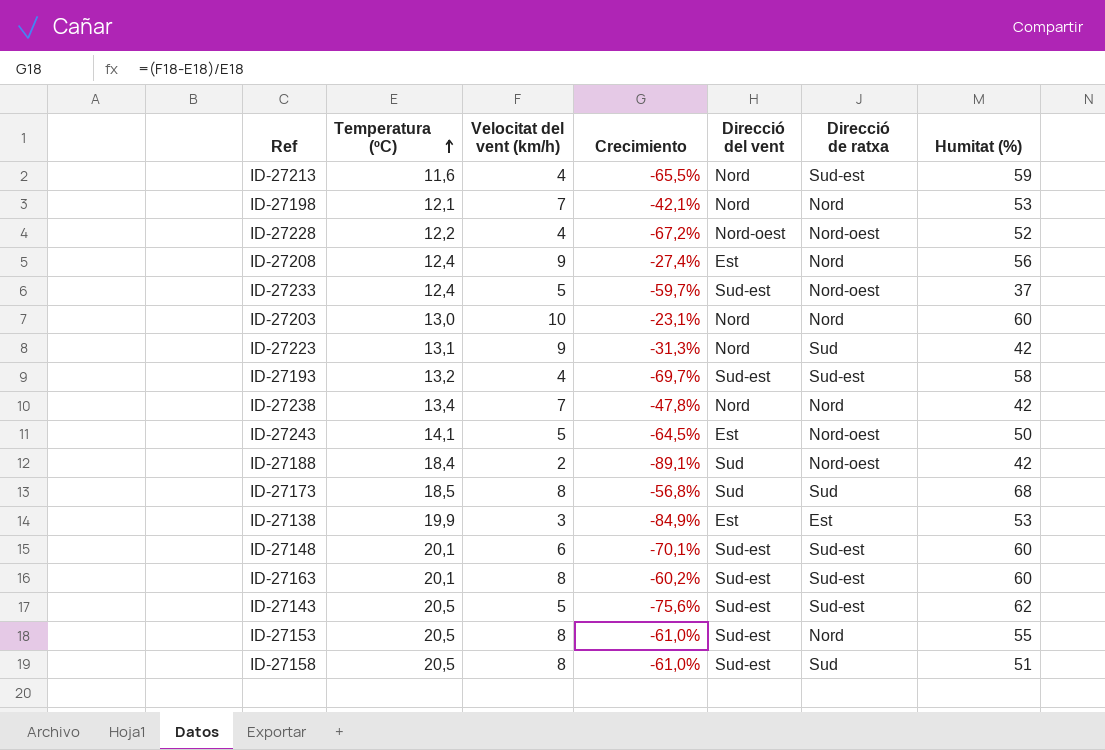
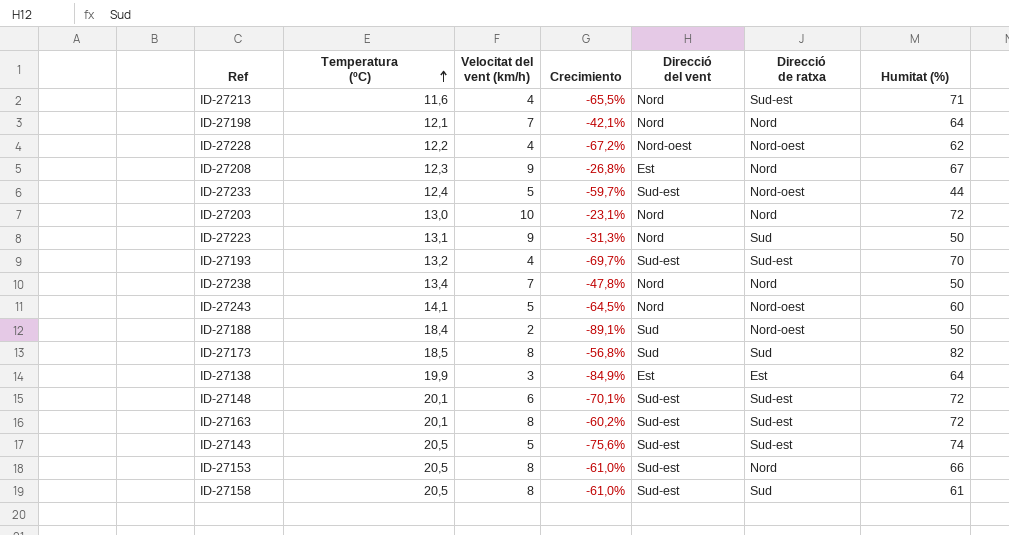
ID-27213 | Humitat (%): 59 -> 71
ID-27198 | Humitat (%): 53 -> 64
ID-27228 | Humitat (%): 52 -> 62
ID-27208 | Temperatura (ºC): 12,4 -> 12,3
ID-27208 | Crecimiento: -27,4% -> -26,8%
ID-27208 | Humitat (%): 56 -> 67
ID-27233 | Humitat (%): 37 -> 44
ID-27203 | Humitat (%): 60 -> 72
ID-27223 | Humitat (%): 42 -> 50
ID-27193 | Humitat (%): 58 -> 70
ID-27238 | Humitat (%): 42 -> 50
ID-27243 | Direcció del vent: Est -> Nord
ID-27243 | Humitat (%): 50 -> 60
ID-27188 | Humitat (%): 42 -> 50
ID-27173 | Humitat (%): 68 -> 82
ID-27138 | Humitat (%): 53 -> 64
ID-27148 | Humitat (%): 60 -> 72
ID-27163 | Humitat (%): 60 -> 72
ID-27143 | Humitat (%): 62 -> 74
ID-27153 | Humitat (%): 55 -> 66
ID-27158 | Humitat (%): 51 -> 61

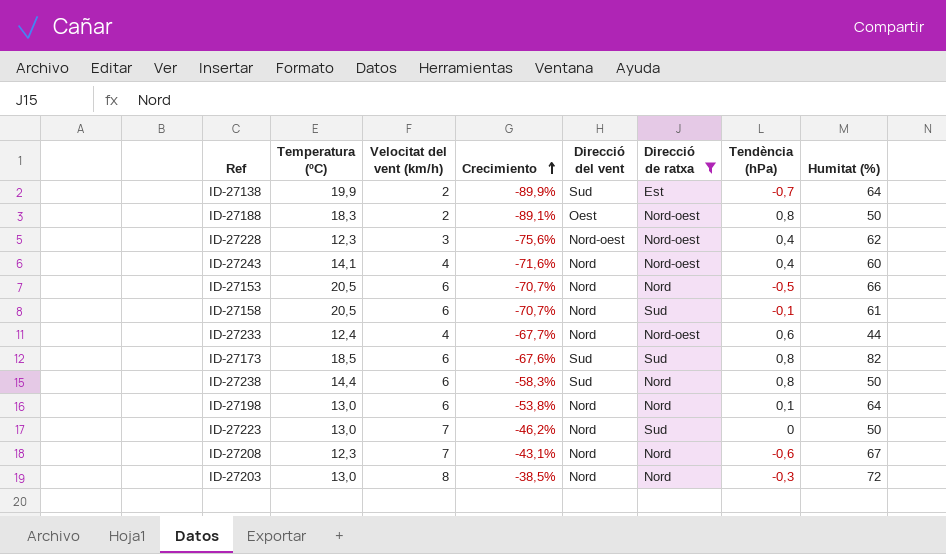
filter: none -> Direcció de ratxa != Sud-est
row order: Temperatura (ºC) ascending -> Crecimiento ascending
column Tendència (hPa) | position: none -> 7
ID-27138 | Velocitat del vent (km/h): 3 -> 2
ID-27138 | Crecimiento: -84,9% -> -89,9%
ID-27138 | Direcció del vent: Est -> Sud
ID-27188 | Temperatura (ºC): 18,4 -> 18,3
ID-27188 | Direcció del vent: Sud -> Oest
ID-27228 | Temperatura (ºC): 12,2 -> 12,3
ID-27228 | Velocitat del vent (km/h): 4 -> 3
ID-27228 | Crecimiento: -67,2% -> -75,6%
ID-27243 | Velocitat del vent (km/h): 5 -> 4
ID-27243 | Crecimiento: -64,5% -> -71,6%
ID-27153 | Velocitat del vent (km/h): 8 -> 6
ID-27153 | Crecimiento: -61,0% -> -70,7%
ID-27153 | Direcció del vent: Sud-est -> Nord
ID-27158 | Velocitat del vent (km/h): 8 -> 6
ID-27158 | Crecimiento: -61,0% -> -70,7%
ID-27158 | Direcció del vent: Sud-est -> Nord
ID-27233 | Velocitat del vent (km/h): 5 -> 4
ID-27233 | Crecimiento: -59,7% -> -67,7%
ID-27233 | Direcció del vent: Sud-est -> Nord
ID-27173 | Velocitat del vent (km/h): 8 -> 6
ID-27173 | Crecimiento: -56,8% -> -67,6%
ID-27238 | Temperatura (ºC): 13,4 -> 14,4
ID-27238 | Velocitat del vent (km/h): 7 -> 6
ID-27238 | Crecimiento: -47,8% -> -58,3%
ID-27238 | Direcció del vent: Nord -> Sud
ID-27198 | Temperatura (ºC): 12,1 -> 13,0
ID-27198 | Velocitat del vent (km/h): 7 -> 6
ID-27198 | Crecimiento: -42,1% -> -53,8%
ID-27223 | Temperatura (ºC): 13,1 -> 13,0
ID-27223 | Velocitat del vent (km/h): 9 -> 7
ID-27223 | Crecimiento: -31,3% -> -46,2%
ID-27208 | Velocitat del vent (km/h): 9 -> 7
ID-27208 | Crecimiento: -26,8% -> -43,1%
ID-27208 | Direcció del vent: Est -> Nord
ID-27203 | Velocitat del vent (km/h): 10 -> 8
ID-27203 | Crecimiento: -23,1% -> -38,5%

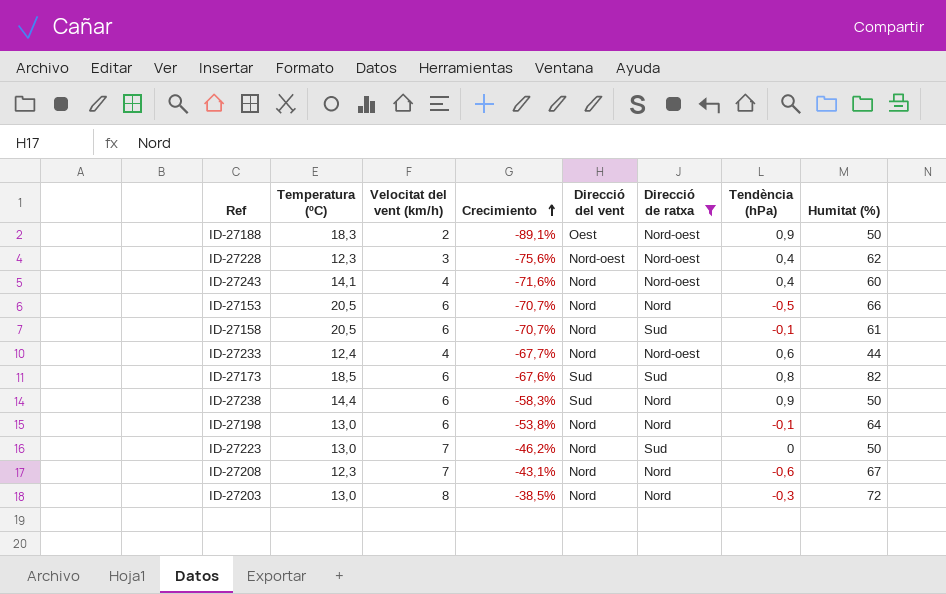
row ID-27138: 19,9 | 2 | -89,9% | Sud | Est | -0,7 | 64 -> none
ID-27188 | Tendència (hPa): 0,8 -> 0,9
ID-27238 | Tendència (hPa): 0,8 -> 0,9
ID-27198 | Tendència (hPa): 0,1 -> -0,1

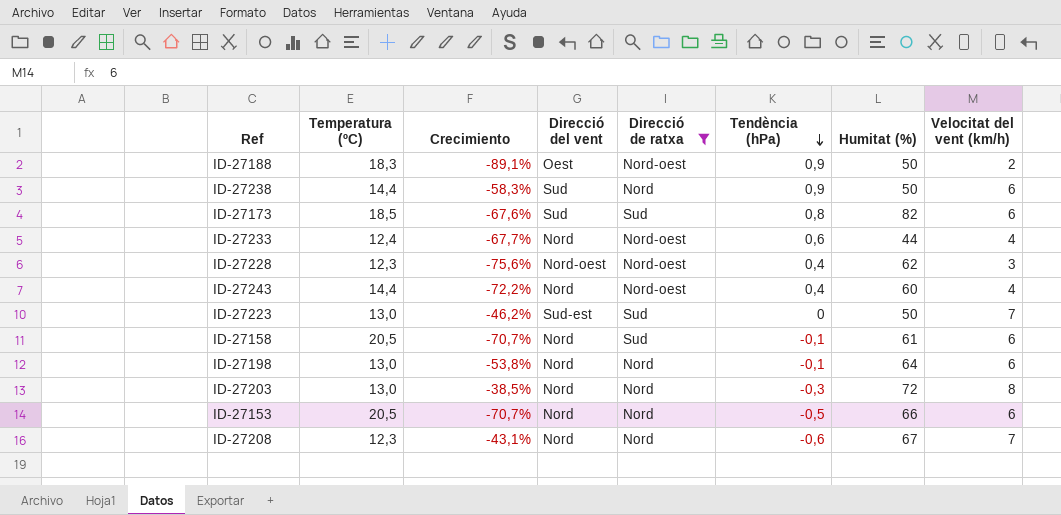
row order: Crecimiento ascending -> Tendència (hPa) descending
column Velocitat del vent (km/h) | position: 3 -> 8
ID-27243 | Temperatura (ºC): 14,1 -> 14,4
ID-27243 | Crecimiento: -71,6% -> -72,2%
ID-27223 | Direcció del vent: Nord -> Sud-est

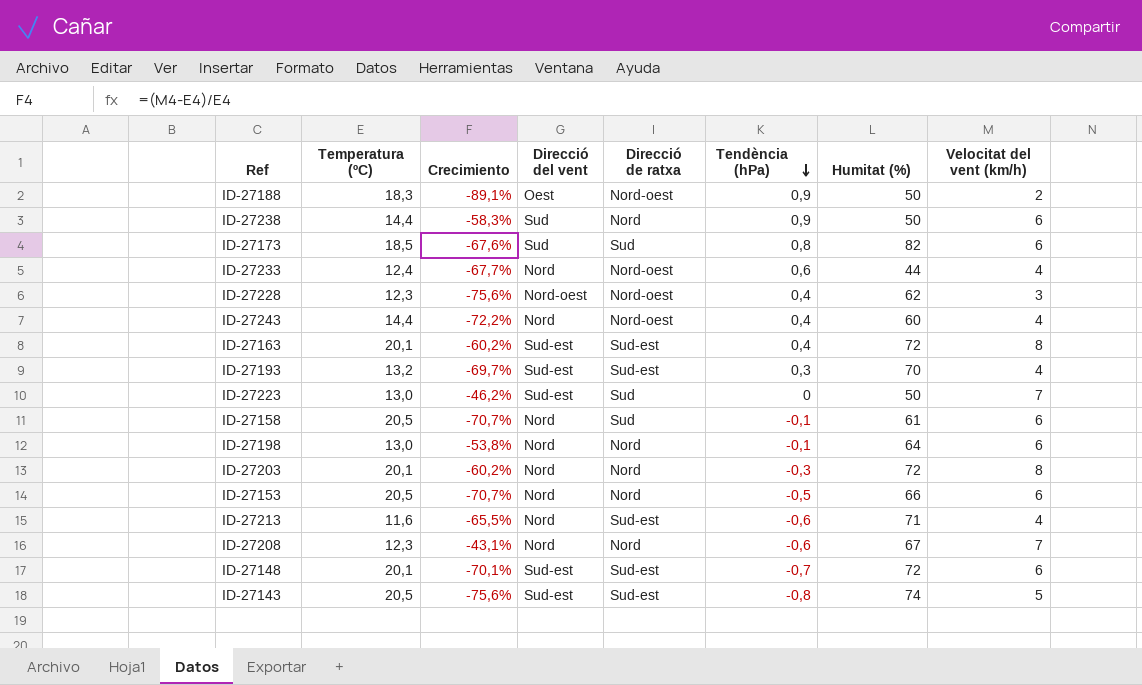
filter: Direcció de ratxa != Sud-est -> none
ID-27203 | Temperatura (ºC): 13,0 -> 20,1
ID-27203 | Crecimiento: -38,5% -> -60,2%

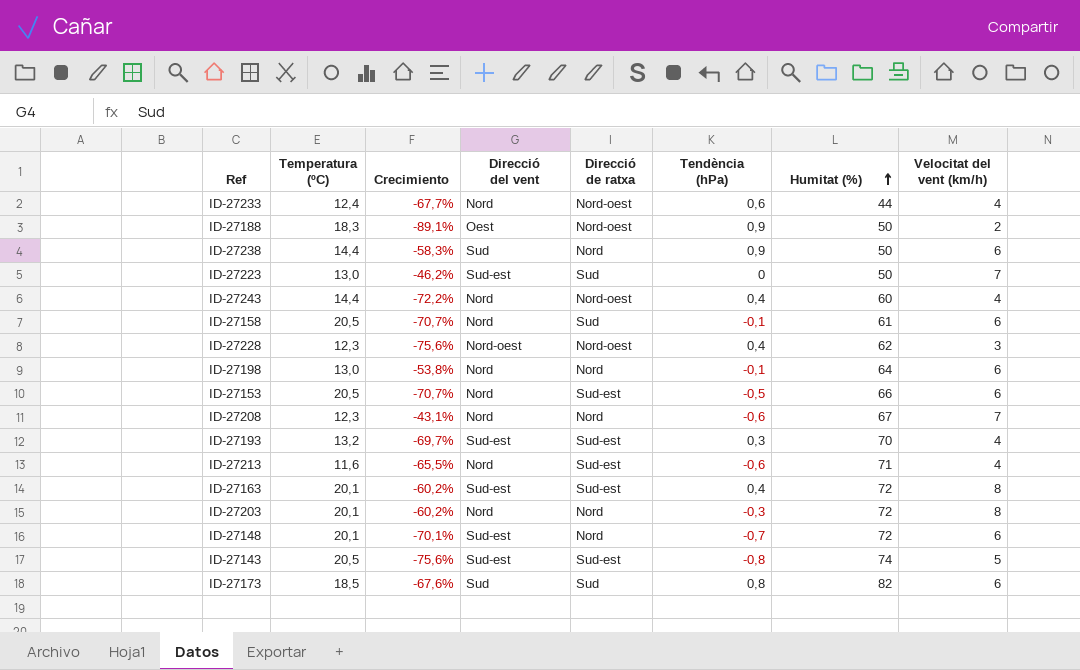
row order: Tendència (hPa) descending -> Humitat (%) ascending
ID-27153 | Direcció de ratxa: Nord -> Sud-est
ID-27148 | Direcció de ratxa: Sud-est -> Nord

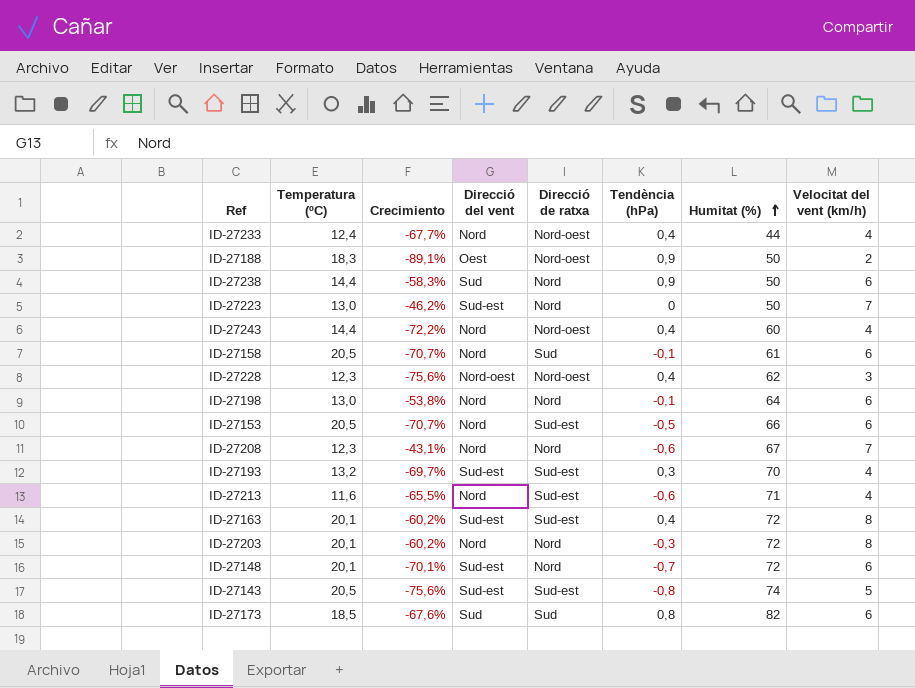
ID-27233 | Tendència (hPa): 0,6 -> 0,4
ID-27223 | Direcció de ratxa: Sud -> Nord

